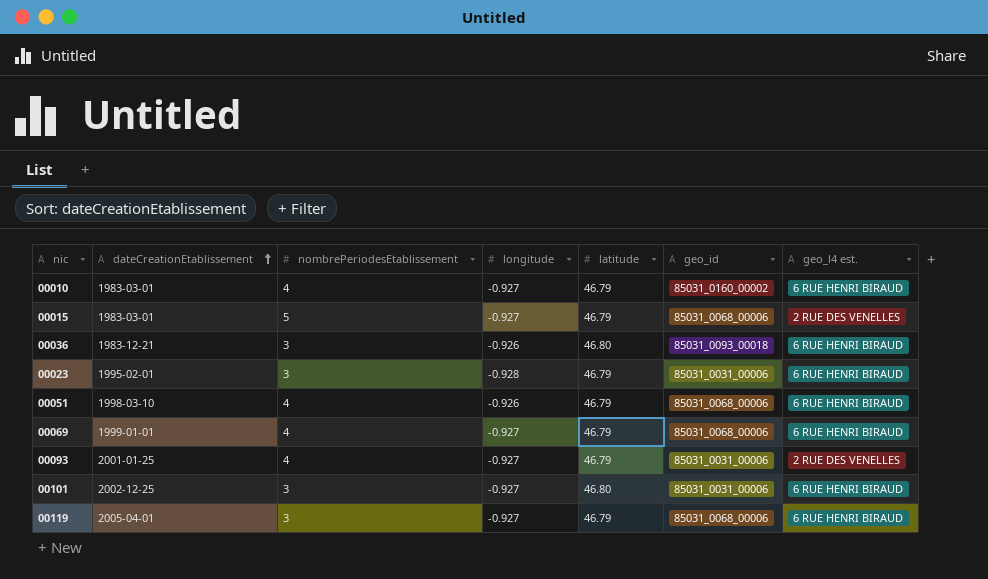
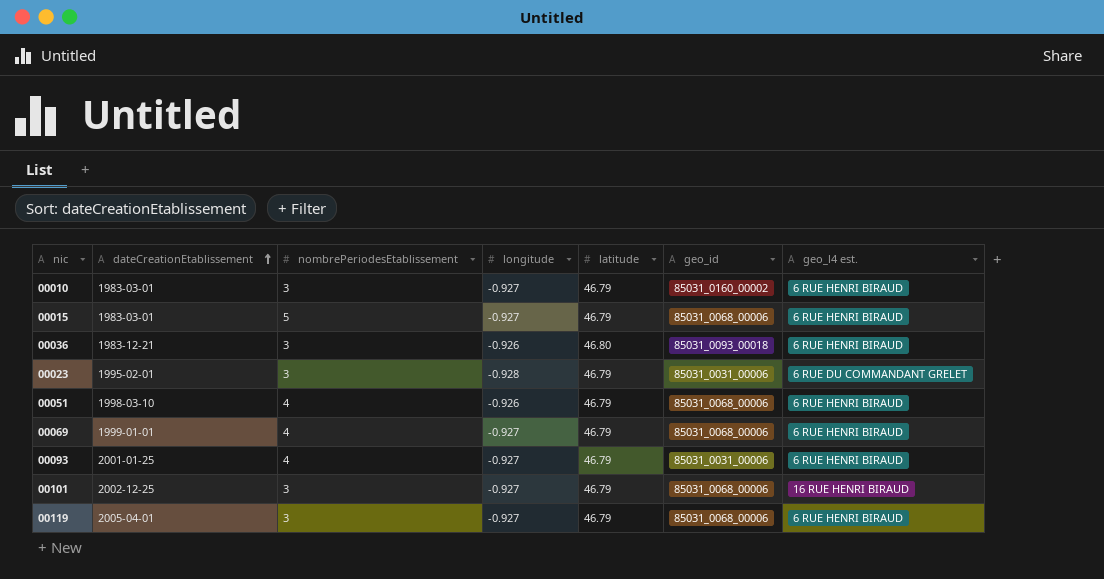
00010 | nombrePeriodesEtablissement: 4 -> 3
00015 | geo_l4 est.: 2 RUE DES VENELLES -> 6 RUE HENRI BIRAUD
00023 | geo_l4 est.: 6 RUE HENRI BIRAUD -> 6 RUE DU COMMANDANT GRELET
00093 | geo_l4 est.: 2 RUE DES VENELLES -> 6 RUE HENRI BIRAUD
00101 | latitude: 46.80 -> 46.79
00101 | geo_id: 85031_0031_00006 -> 85031_0068_00006
00101 | geo_l4 est.: 6 RUE HENRI BIRAUD -> 16 RUE HENRI BIRAUD

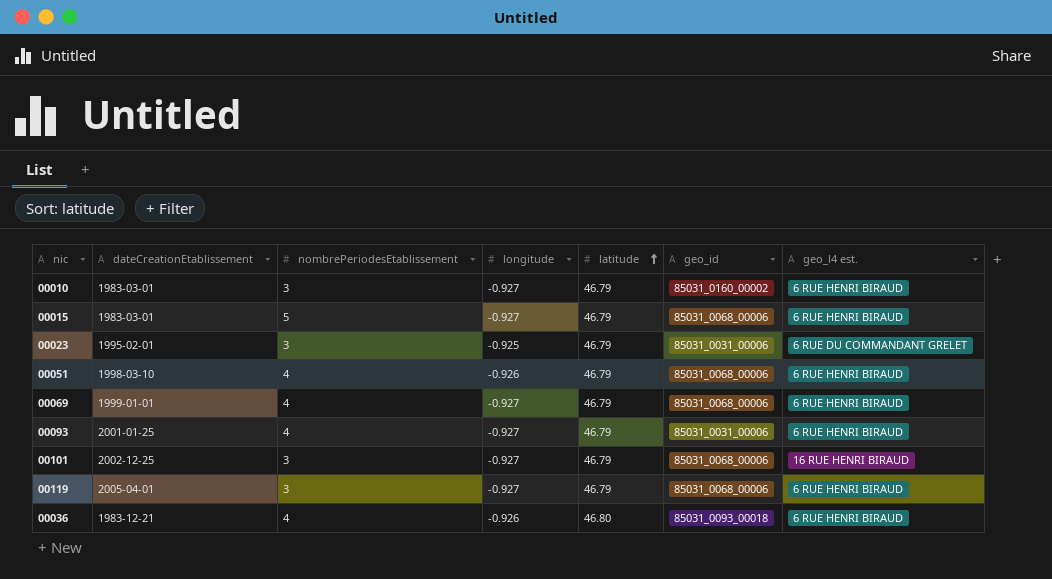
row order: dateCreationEtablissement ascending -> latitude ascending
00023 | longitude: -0.928 -> -0.925
00036 | nombrePeriodesEtablissement: 3 -> 4

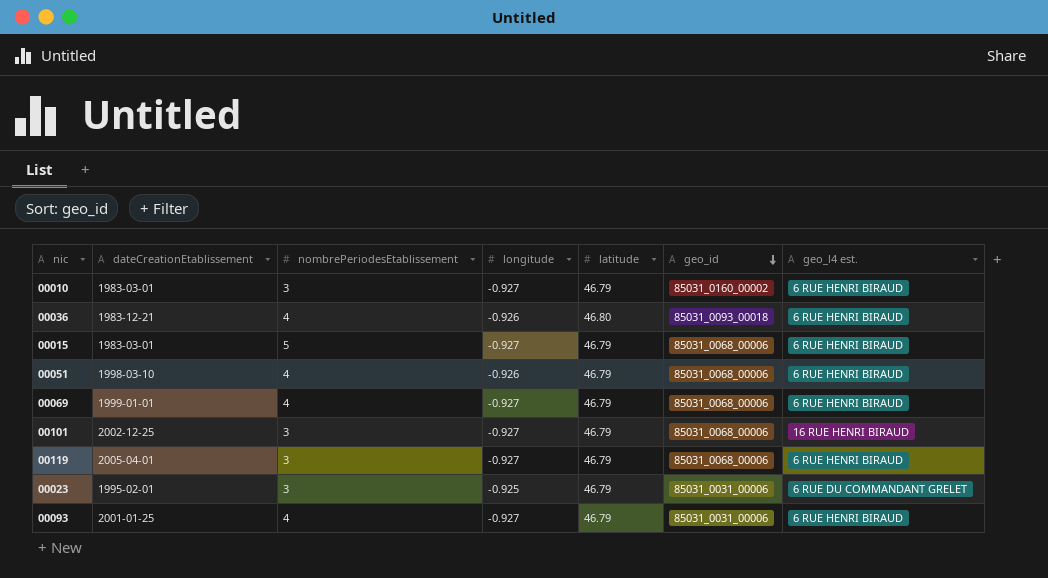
row order: latitude ascending -> geo_id descending

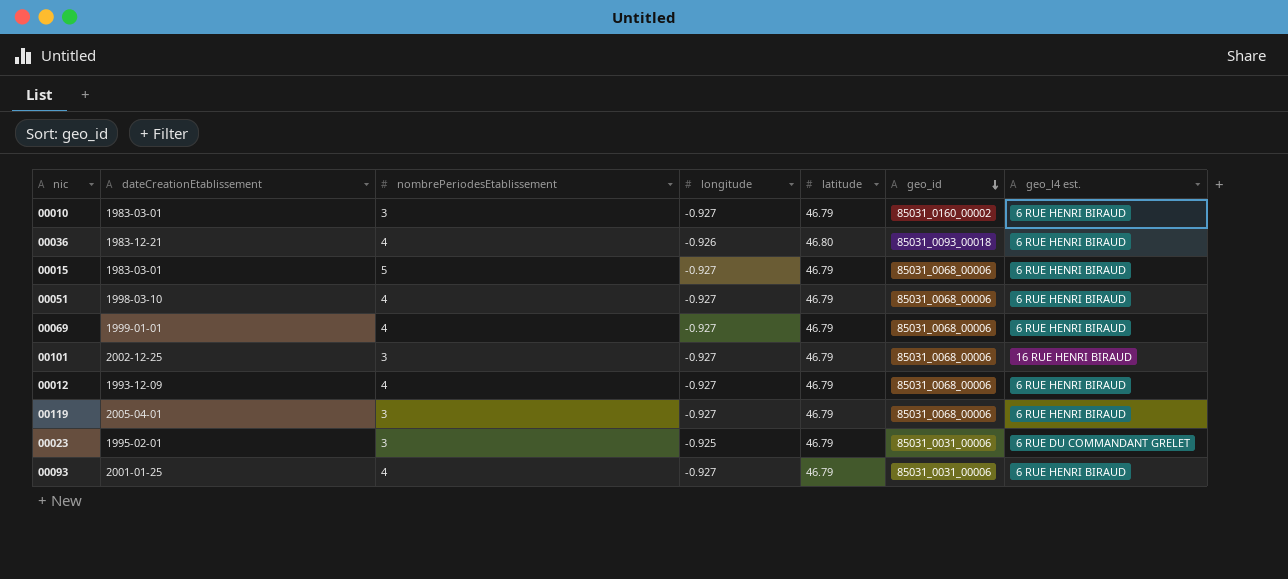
00051 | longitude: -0.926 -> -0.927
row 00012: none -> 1993-12-09 | 4 | -0.927 | 46.79 | 85031_0068_00006 | 6 RUE HENRI BIRAUD

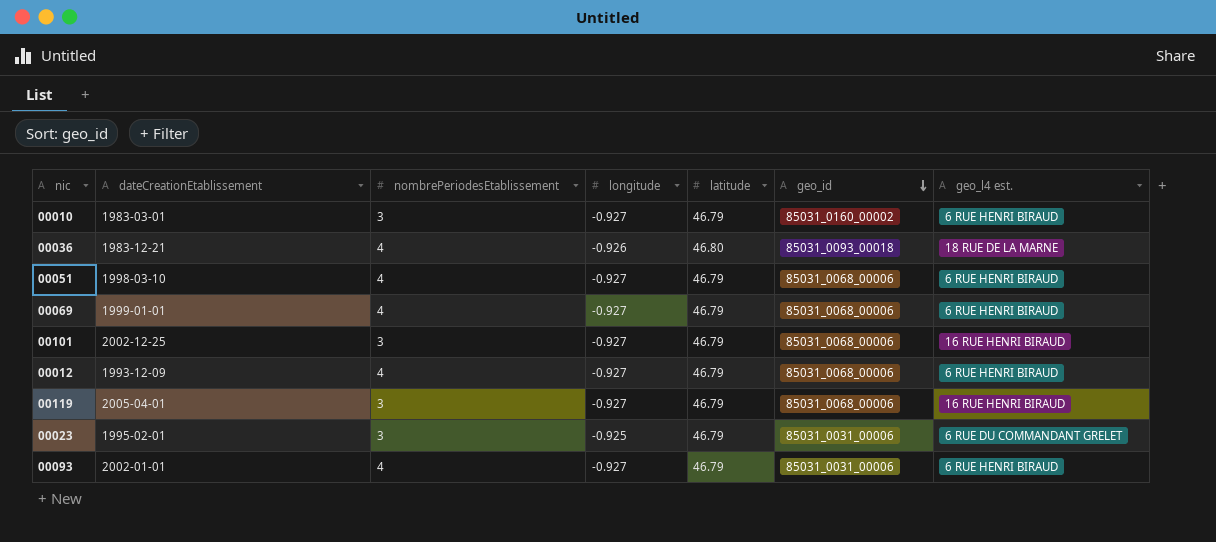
row 00015: 1983-03-01 | 5 | -0.927 | 46.79 | 85031_0068_00006 | 6 RUE HENRI BIRAUD -> none
00036 | geo_l4 est.: 6 RUE HENRI BIRAUD -> 18 RUE DE LA MARNE
00119 | geo_l4 est.: 6 RUE HENRI BIRAUD -> 16 RUE HENRI BIRAUD
00093 | dateCreationEtablissement: 2001-01-25 -> 2002-01-01

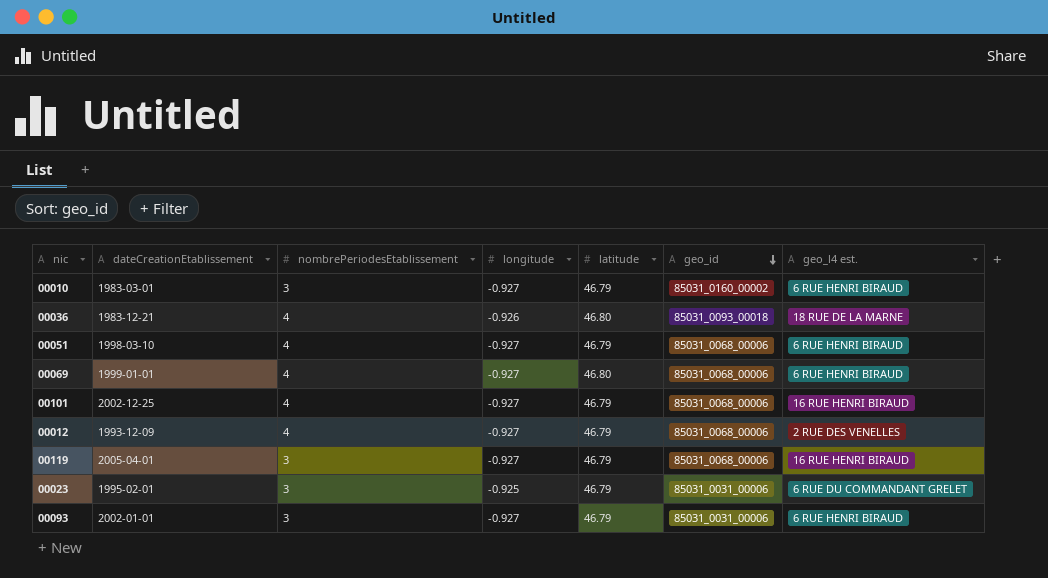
00069 | latitude: 46.79 -> 46.80
00101 | nombrePeriodesEtablissement: 3 -> 4
00012 | geo_l4 est.: 6 RUE HENRI BIRAUD -> 2 RUE DES VENELLES
00093 | nombrePeriodesEtablissement: 4 -> 3

